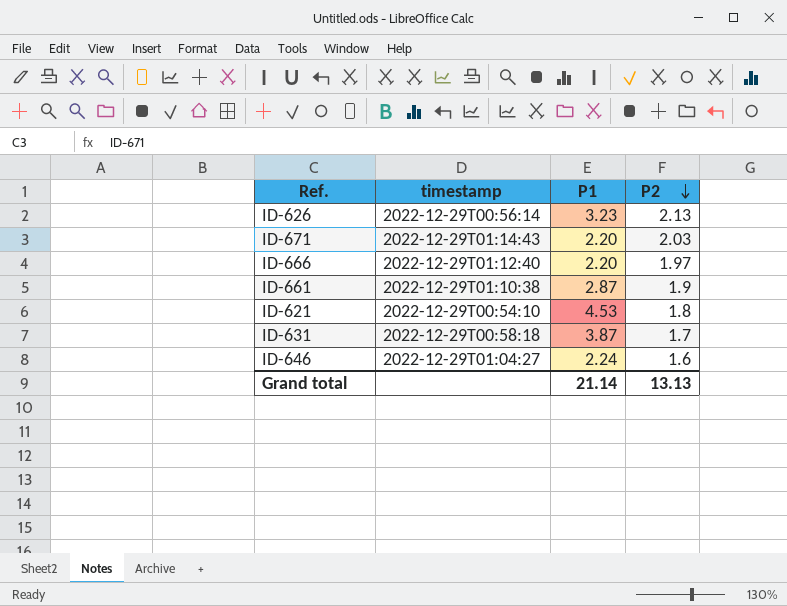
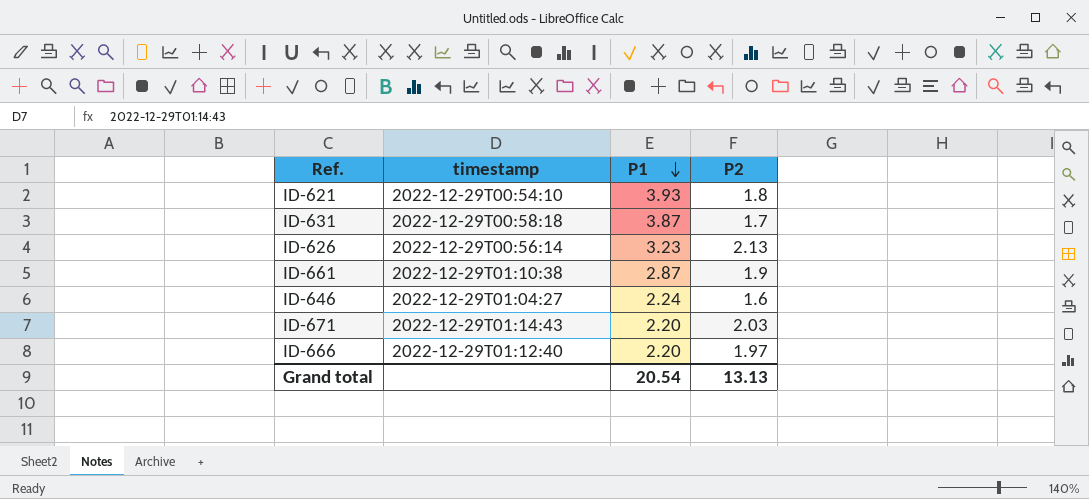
row order: P2 descending -> P1 descending
ID-621 | P1: 4.53 -> 3.93
Grand total | P1: 21.14 -> 20.54

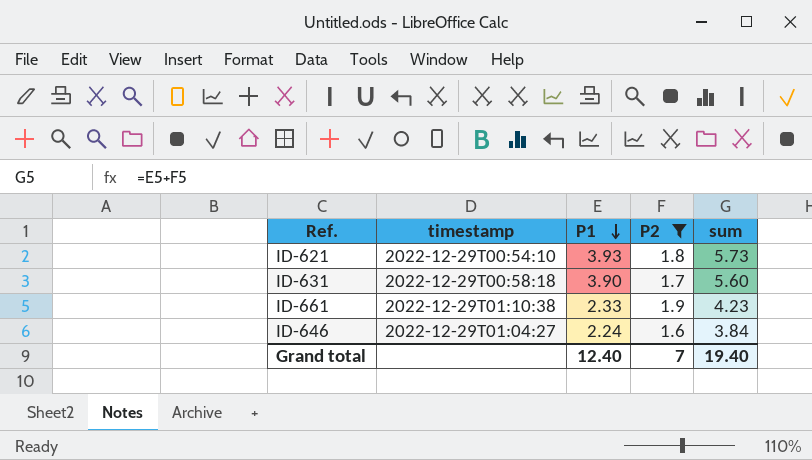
filter: none -> P2 <= 1.9
column sum | formula: none -> [P1] + [P2]
ID-631 | P1: 3.87 -> 3.90
ID-661 | P1: 2.87 -> 2.33
Grand total | P1: 20.54 -> 12.40
Grand total | P2: 13.13 -> 7

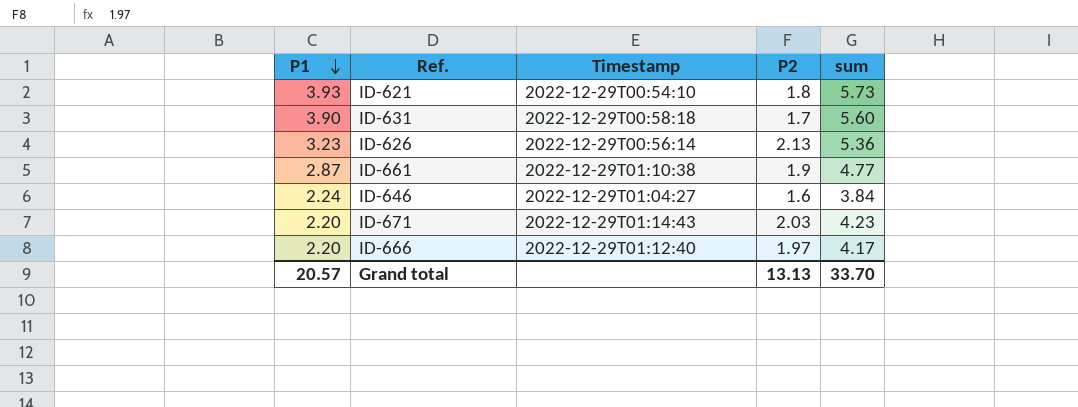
filter: P2 <= 1.9 -> none
column P1 | position: 3 -> 1
column name: timestamp -> Timestamp
ID-661 | P1: 2.33 -> 2.87
ID-661 | sum: 4.23 -> 4.77
Grand total | P1: 12.40 -> 20.57
Grand total | P2: 7 -> 13.13
Grand total | sum: 19.40 -> 33.70

